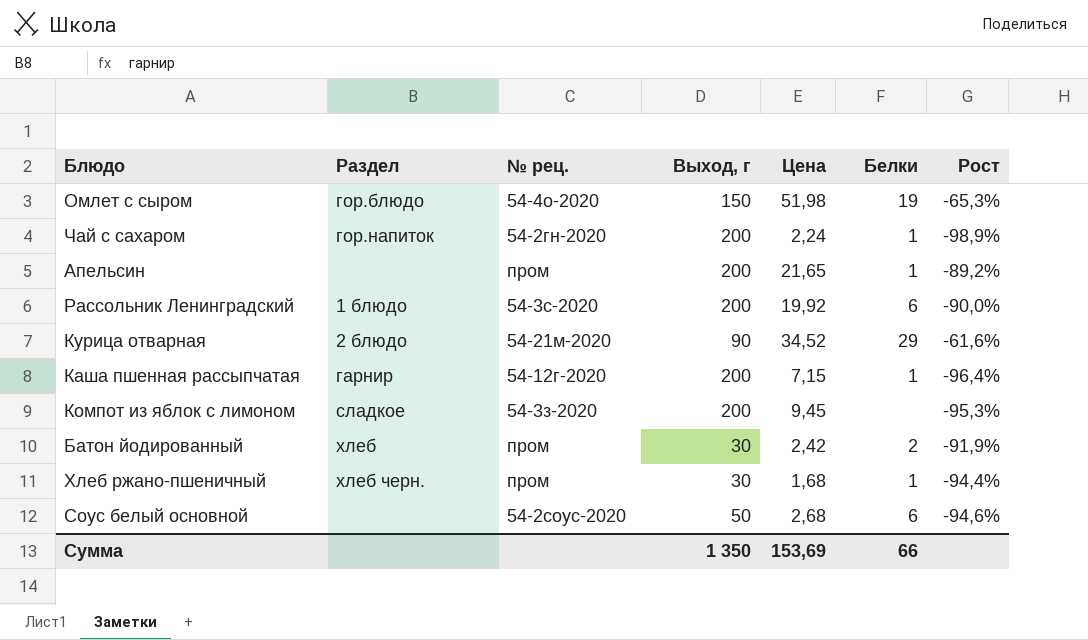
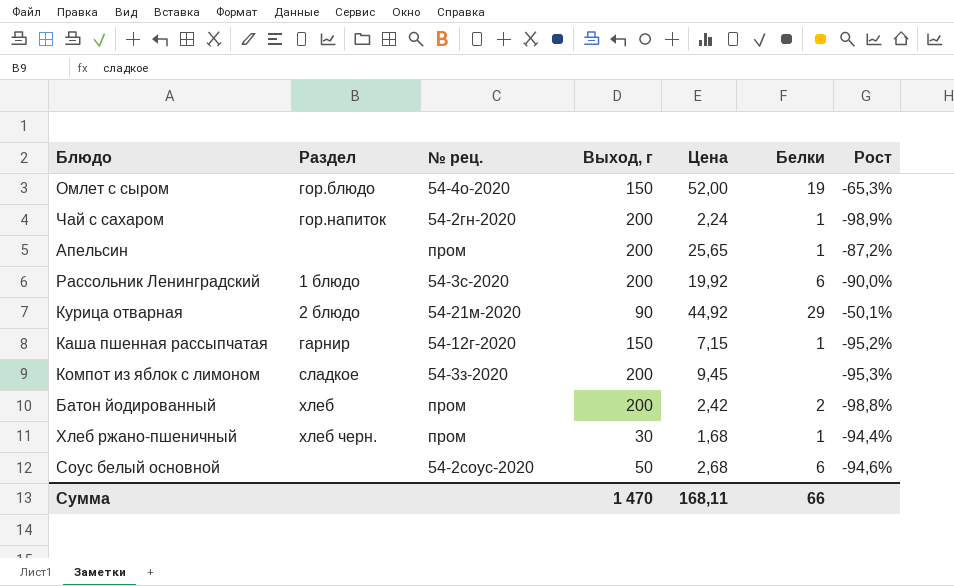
Омлет с сыром | Цена: 51,98 -> 52,00
Апельсин | Цена: 21,65 -> 25,65
Апельсин | Рост: -89,2% -> -87,2%
Курица отварная | Цена: 34,52 -> 44,92
Курица отварная | Рост: -61,6% -> -50,1%
Каша пшенная рассыпчатая | Выход, г: 200 -> 150
Каша пшенная рассыпчатая | Рост: -96,4% -> -95,2%
Батон йодированный | Выход, г: 30 -> 200
Батон йодированный | Рост: -91,9% -> -98,8%
Сумма | Выход, г: 1 350 -> 1 470
Сумма | Цена: 153,69 -> 168,11

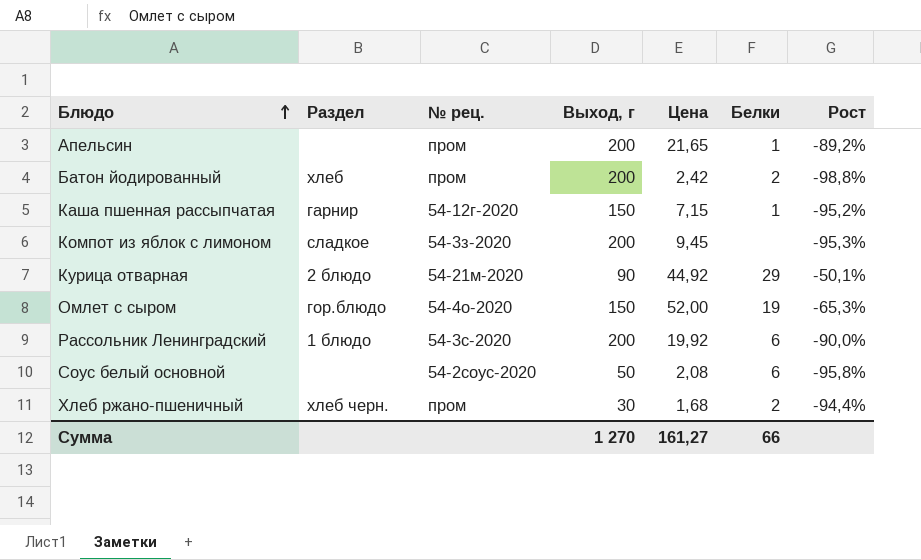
row order: none -> Блюдо ascending
row Чай с сахаром: гор.напиток | 54-2гн-2020 | 200 | 2,24 | 1 | -98,9% -> none
Апельсин | Цена: 25,65 -> 21,65
Апельсин | Рост: -87,2% -> -89,2%
Соус белый основной | Цена: 2,68 -> 2,08
Соус белый основной | Рост: -94,6% -> -95,8%
Хлеб ржано-пшеничный | Белки: 1 -> 2
Сумма | Выход, г: 1 470 -> 1 270
Сумма | Цена: 168,11 -> 161,27

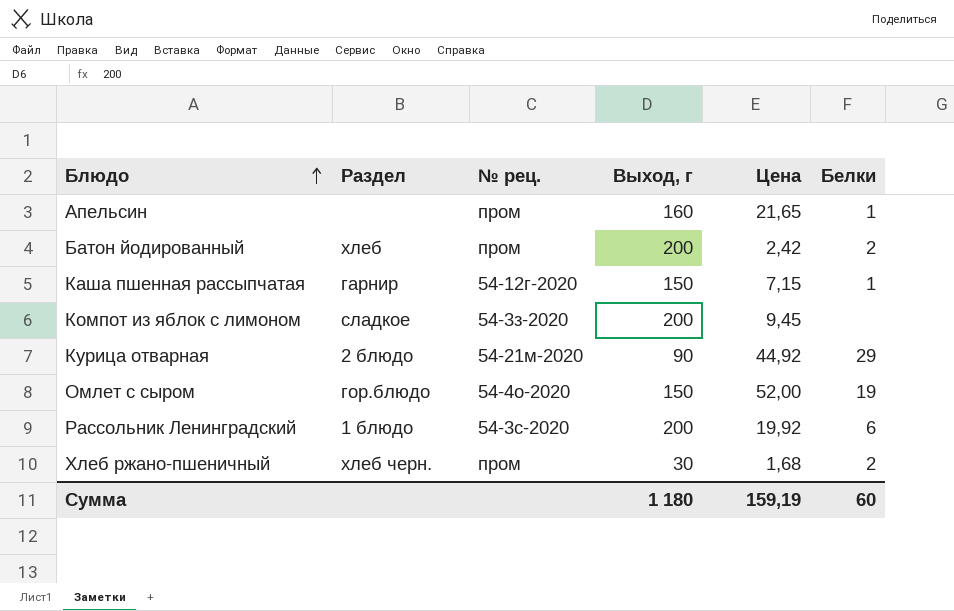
column Рост | formula: ([Цена] - [Выход, г]) / [Выход, г] -> none
row Соус белый основной: none | 54-2соус-2020 | 50 | 2,08 | 6 | -95,8% -> none
Апельсин | Выход, г: 200 -> 160
Сумма | Выход, г: 1 270 -> 1 180
Сумма | Цена: 161,27 -> 159,19
Сумма | Белки: 66 -> 60

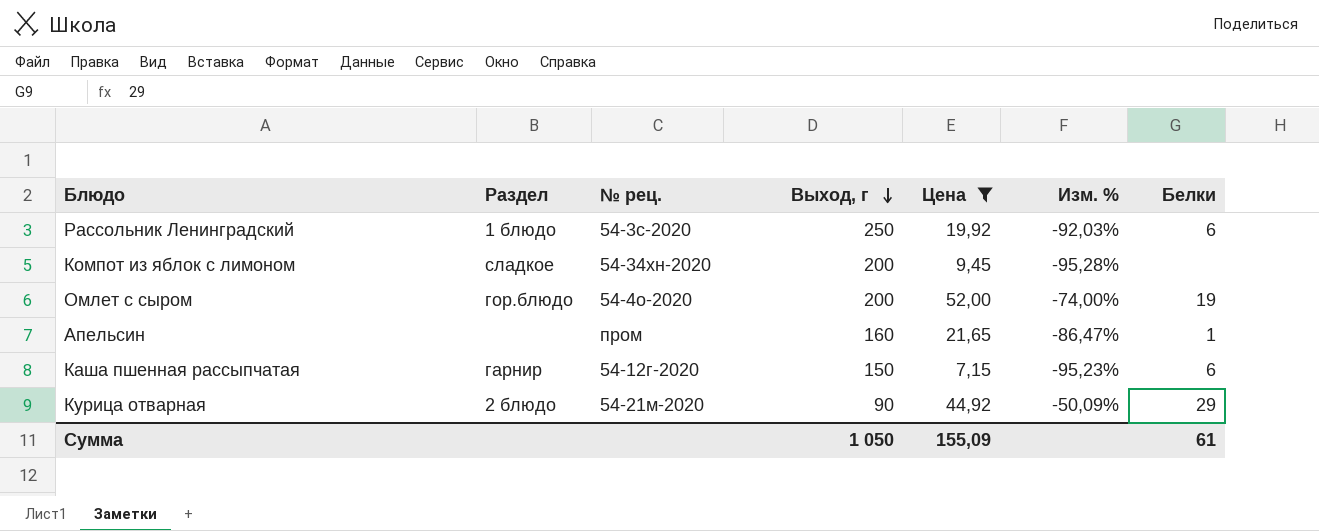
filter: none -> Цена >= 7,15
row order: Блюдо ascending -> Выход, г descending
column Изм. % | formula: none -> ([Цена] - [Выход, г]) / [Выход, г]
Рассольник Ленинградский | Выход, г: 200 -> 250
Компот из яблок с лимоном | № рец.: 54-3з-2020 -> 54-34хн-2020
Омлет с сыром | Выход, г: 150 -> 200
Каша пшенная рассыпчатая | Белки: 1 -> 6
Сумма | Выход, г: 1 180 -> 1 050
Сумма | Цена: 159,19 -> 155,09
Сумма | Белки: 60 -> 61

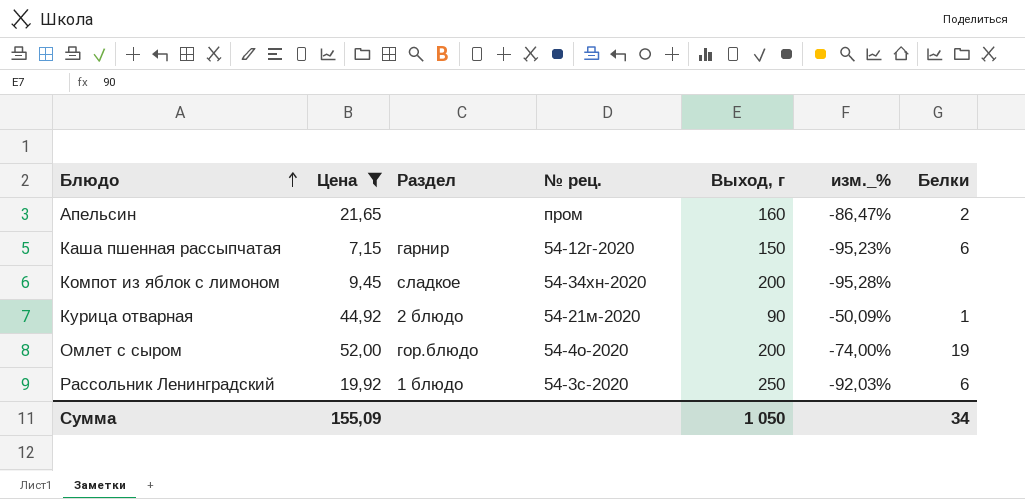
row order: Выход, г descending -> Блюдо ascending
column Цена | position: 5 -> 2
column name: Изм. % -> изм._%
Апельсин | Белки: 1 -> 2
Курица отварная | Белки: 29 -> 1
Сумма | Белки: 61 -> 34

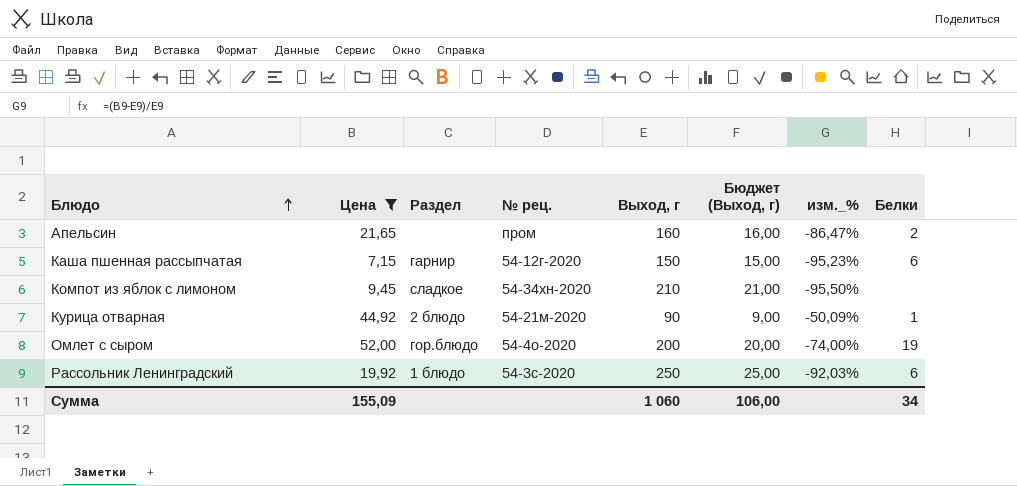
column Бюджет (Выход, г) | formula: none -> [Выход, г] * 0,1
Компот из яблок с лимоном | Выход, г: 200 -> 210
Компот из яблок с лимоном | изм._%: -95,28% -> -95,50%
Сумма | Выход, г: 1 050 -> 1 060

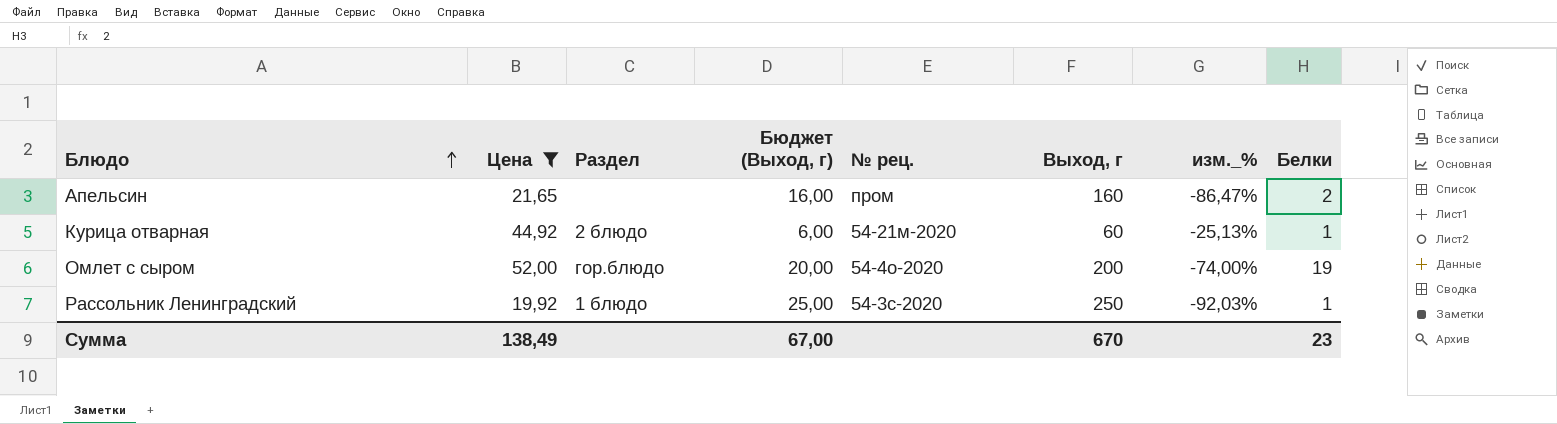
column Бюджет (Выход, г) | position: 6 -> 4
row Каша пшенная рассыпчатая: 7,15 | гарнир | 54-12г-2020 | 150 | 15,00 | -95,23% | 6 -> none
row Компот из яблок с лимоном: 9,45 | сладкое | 54-34хн-2020 | 210 | 21,00 | -95,50% | none -> none
Курица отварная | Бюджет (Выход, г): 9,00 -> 6,00
Курица отварная | Выход, г: 90 -> 60
Курица отварная | изм._%: -50,09% -> -25,13%
Рассольник Ленинградский | Белки: 6 -> 1
Сумма | Цена: 155,09 -> 138,49
Сумма | Бюджет (Выход, г): 106,00 -> 67,00
Сумма | Выход, г: 1 060 -> 670
Сумма | Белки: 34 -> 23

